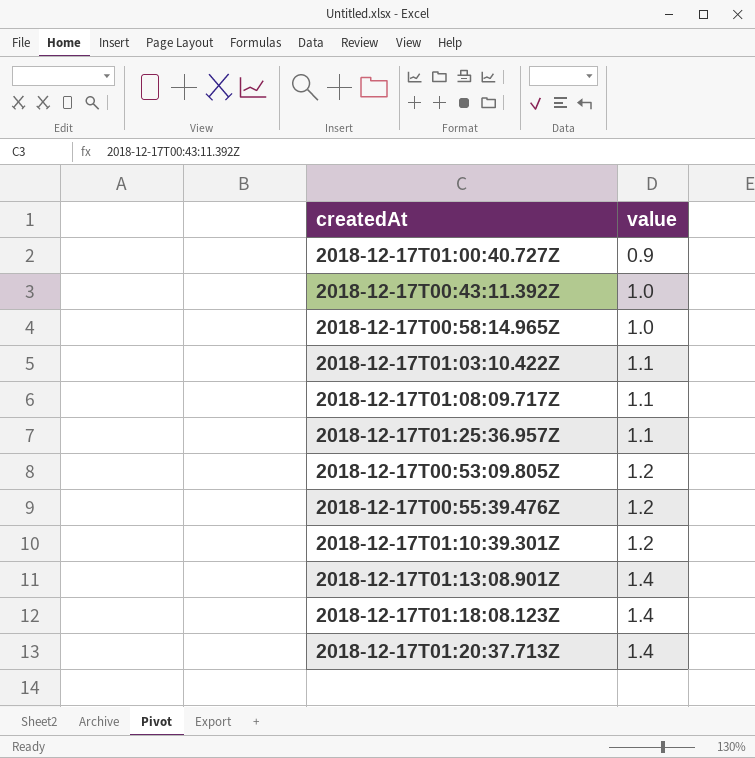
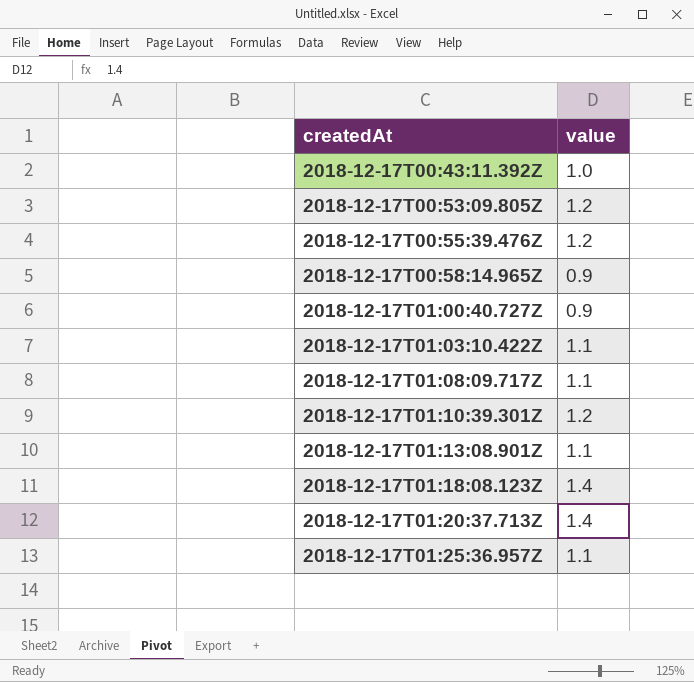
row order: value ascending -> createdAt ascending
2018-12-17T00:58:14.965Z | value: 1.0 -> 0.9
2018-12-17T01:13:08.901Z | value: 1.4 -> 1.1

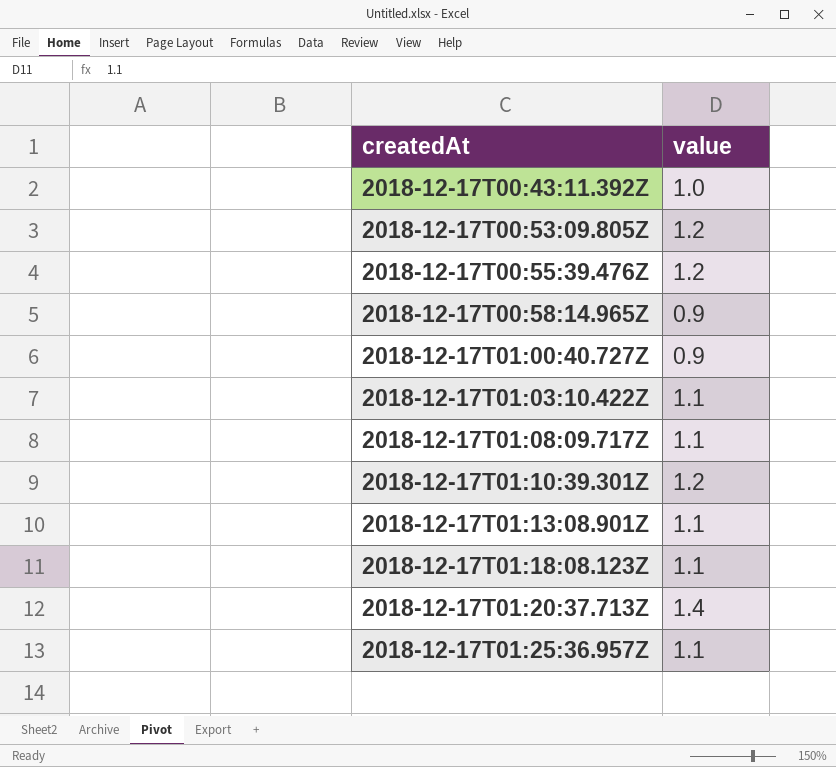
2018-12-17T01:18:08.123Z | value: 1.4 -> 1.1

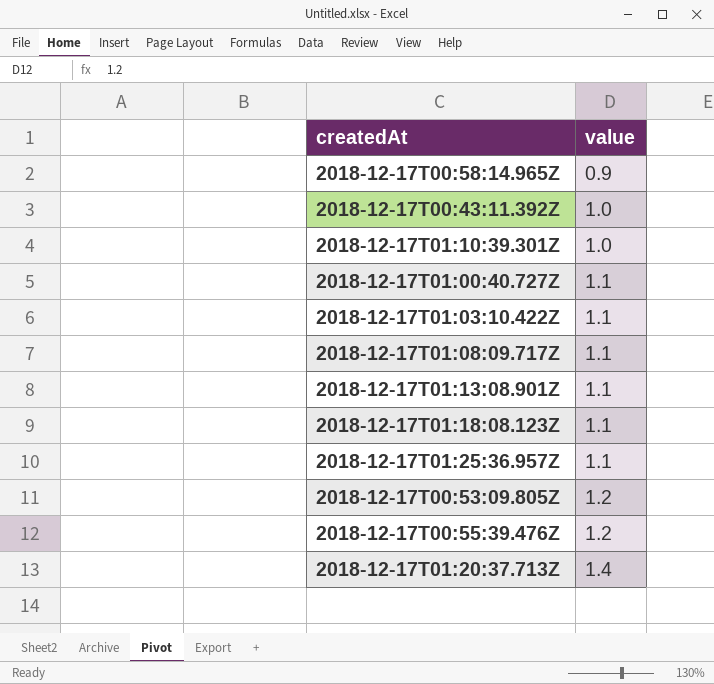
row order: createdAt ascending -> value ascending
2018-12-17T01:10:39.301Z | value: 1.2 -> 1.0
2018-12-17T01:00:40.727Z | value: 0.9 -> 1.1

